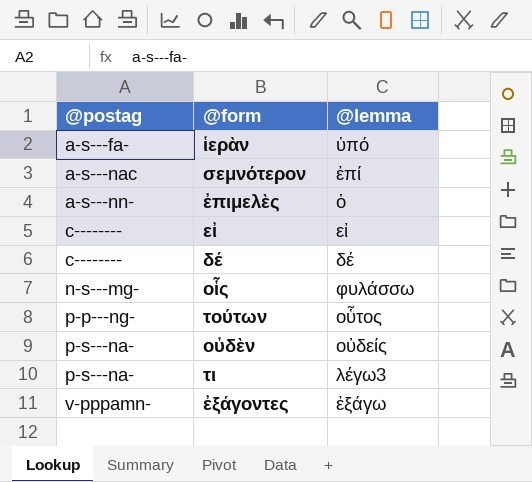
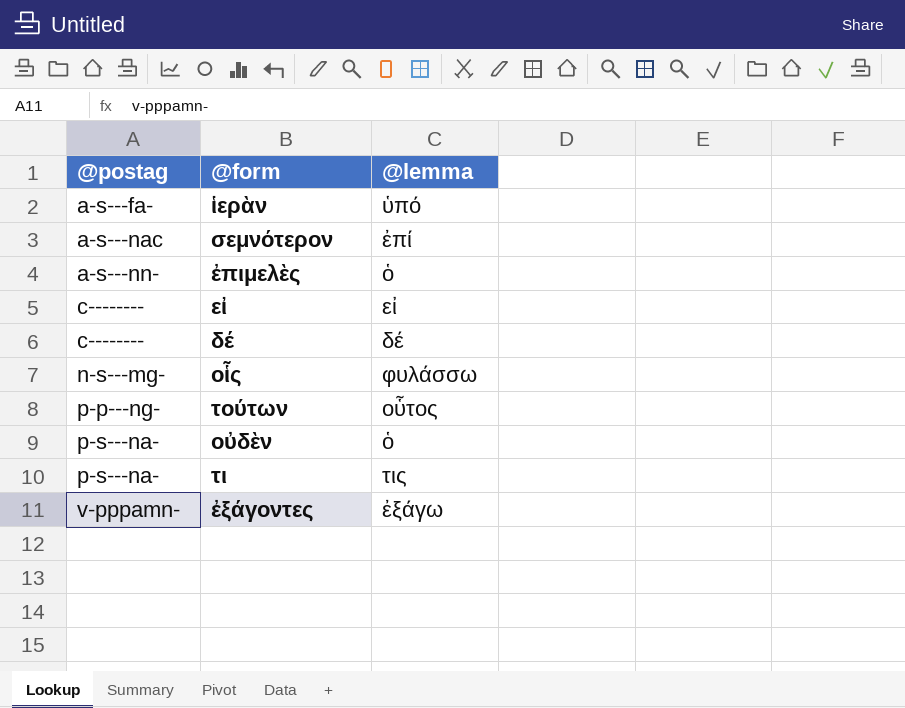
οὐδὲν | @lemma: οὐδείς -> ὁ
τι | @lemma: λέγω3 -> τις

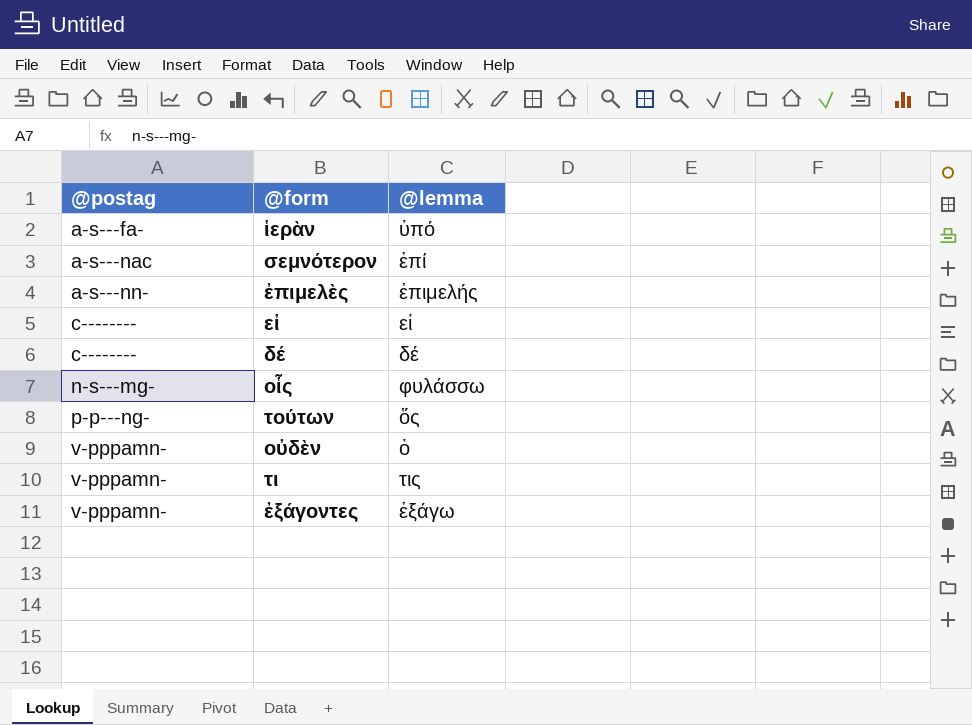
ἐπιμελὲς | @lemma: ὁ -> ἐπιμελής
τούτων | @lemma: οὗτος -> ὅς
οὐδὲν | @postag: p-s---na- -> v-pppamn-
τι | @postag: p-s---na- -> v-pppamn-

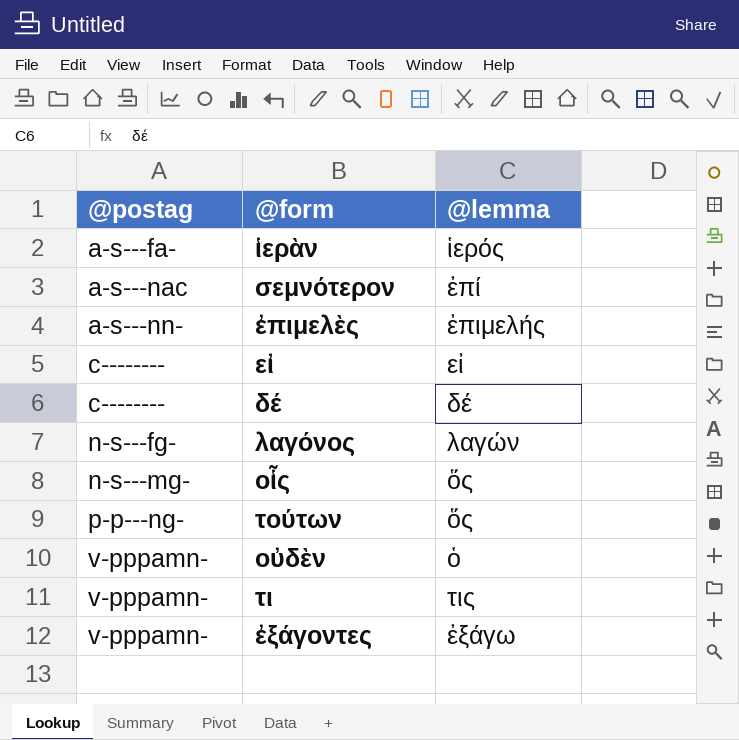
ἱερὰν | @lemma: ὑπό -> ἱερός
row λαγόνος: none -> n-s---fg- | λαγών
οἷς | @lemma: φυλάσσω -> ὅς

